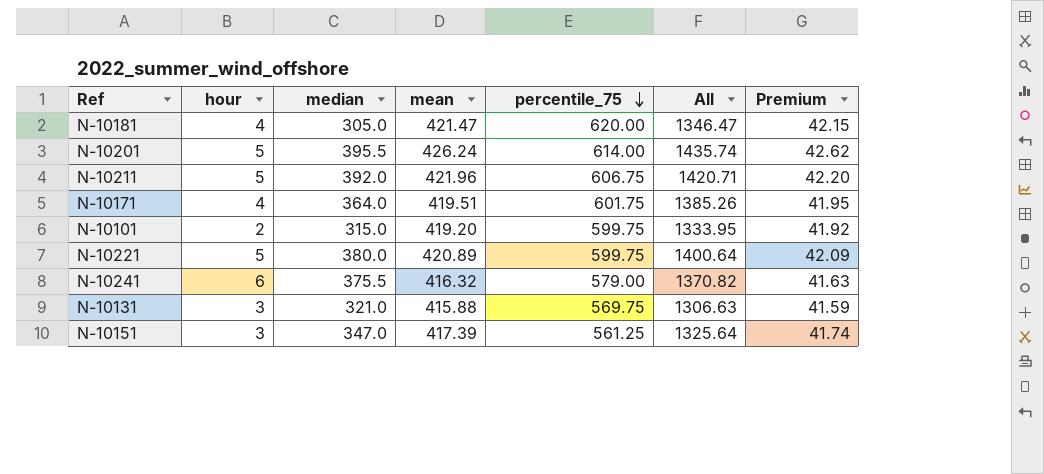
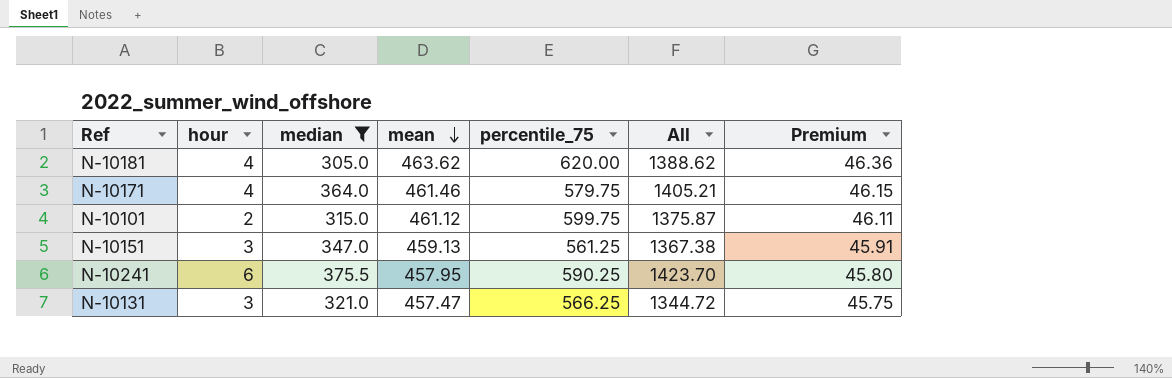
filter: none -> median <= 375.5
row order: percentile_75 descending -> mean descending
N-10181 | mean: 421.47 -> 463.62
N-10181 | All: 1346.47 -> 1388.62
N-10181 | Premium: 42.15 -> 46.36
N-10171 | mean: 419.51 -> 461.46
N-10171 | percentile_75: 601.75 -> 579.75
N-10171 | All: 1385.26 -> 1405.21
N-10171 | Premium: 41.95 -> 46.15
N-10101 | mean: 419.20 -> 461.12
N-10101 | All: 1333.95 -> 1375.87
N-10101 | Premium: 41.92 -> 46.11
N-10151 | mean: 417.39 -> 459.13
N-10151 | All: 1325.64 -> 1367.38
N-10151 | Premium: 41.74 -> 45.91
N-10241 | mean: 416.32 -> 457.95
N-10241 | percentile_75: 579.00 -> 590.25
N-10241 | All: 1370.82 -> 1423.70
N-10241 | Premium: 41.63 -> 45.80
N-10131 | mean: 415.88 -> 457.47
N-10131 | percentile_75: 569.75 -> 566.25
N-10131 | All: 1306.63 -> 1344.72
N-10131 | Premium: 41.59 -> 45.75

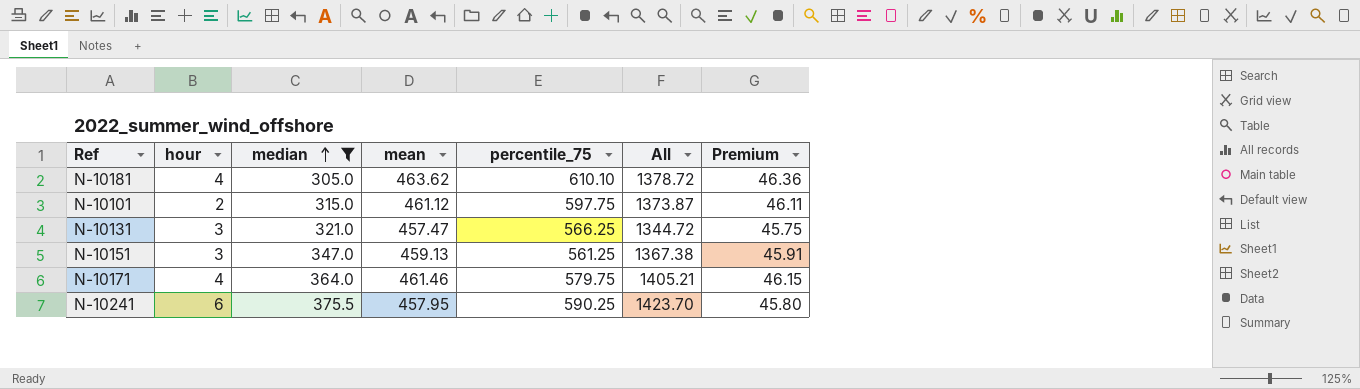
row order: mean descending -> median ascending
N-10181 | percentile_75: 620.00 -> 610.10
N-10181 | All: 1388.62 -> 1378.72
N-10101 | percentile_75: 599.75 -> 597.75
N-10101 | All: 1375.87 -> 1373.87

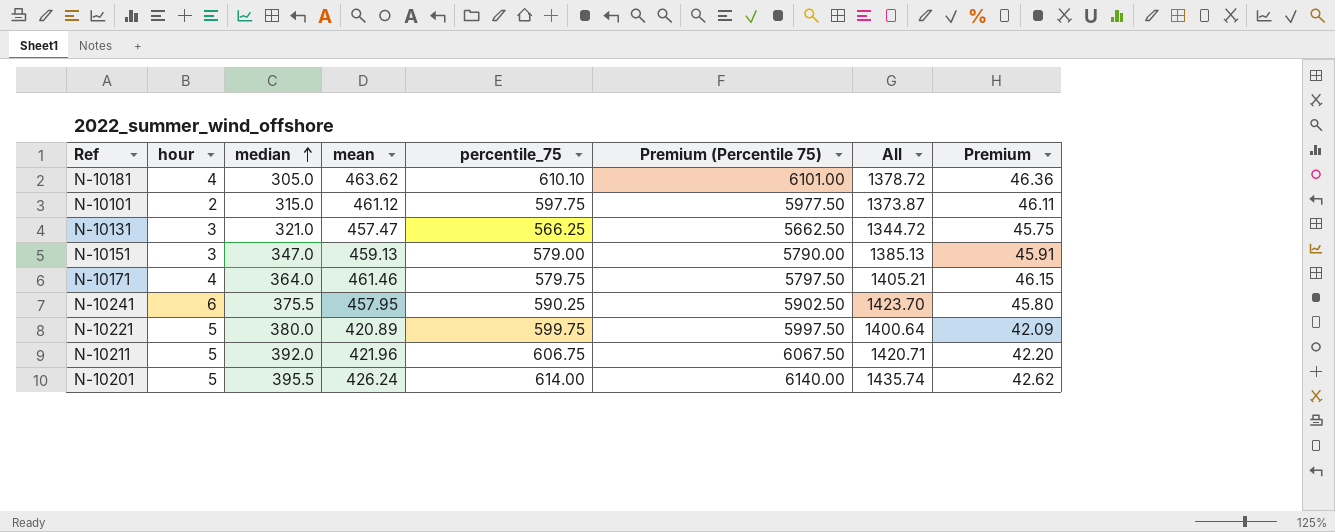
filter: median <= 375.5 -> none
column Premium (Percentile 75) | formula: none -> [percentile_75] * 10
N-10151 | percentile_75: 561.25 -> 579.00
N-10151 | All: 1367.38 -> 1385.13

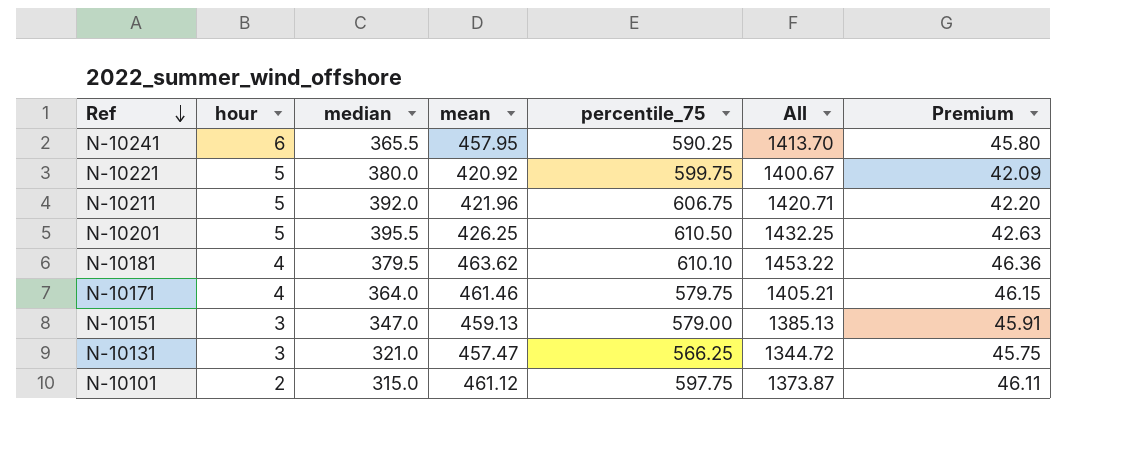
row order: median ascending -> Ref descending
column Premium (Percentile 75) | formula: [percentile_75] * 10 -> none
N-10241 | median: 375.5 -> 365.5
N-10241 | All: 1423.70 -> 1413.70
N-10221 | mean: 420.89 -> 420.92
N-10221 | All: 1400.64 -> 1400.67
N-10201 | mean: 426.24 -> 426.25
N-10201 | percentile_75: 614.00 -> 610.50
N-10201 | All: 1435.74 -> 1432.25
N-10201 | Premium: 42.62 -> 42.63
N-10181 | median: 305.0 -> 379.5
N-10181 | All: 1378.72 -> 1453.22

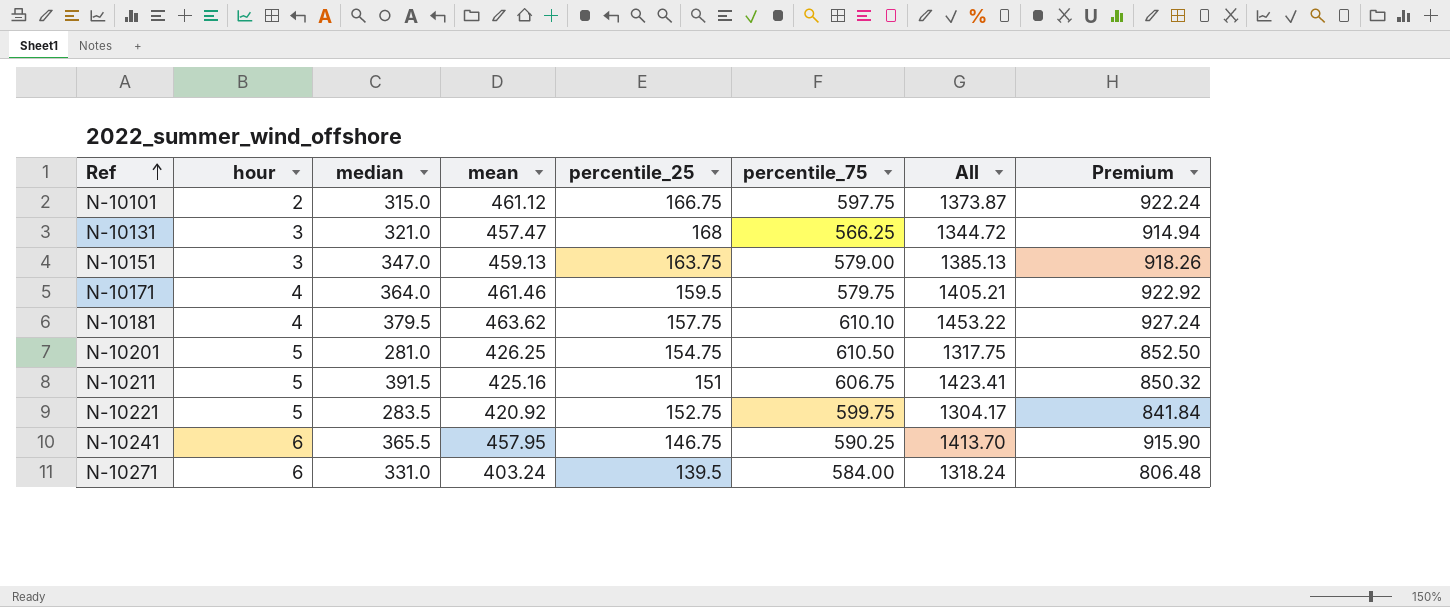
row order: Ref descending -> Ref ascending
column percentile_25 | position: none -> 5
column Premium | formula: [mean] * 0.1 -> [mean] * 2
N-10201 | median: 395.5 -> 281.0
N-10201 | All: 1432.25 -> 1317.75
N-10211 | median: 392.0 -> 391.5
N-10211 | mean: 421.96 -> 425.16
N-10211 | All: 1420.71 -> 1423.41
N-10221 | median: 380.0 -> 283.5
N-10221 | All: 1400.67 -> 1304.17
row N-10271: none -> 6 | 331.0 | 403.24 | 139.5 | 584.00 | 1318.24 | 806.48

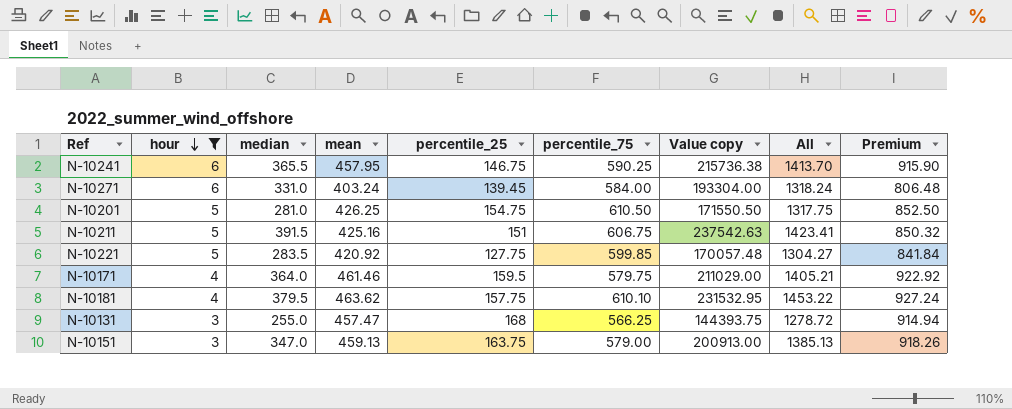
filter: none -> hour != 2
row order: Ref ascending -> hour descending
column Value copy | formula: none -> [median] * [percentile_75]
N-10271 | percentile_25: 139.5 -> 139.45
N-10221 | percentile_25: 152.75 -> 127.75
N-10221 | percentile_75: 599.75 -> 599.85
N-10221 | All: 1304.17 -> 1304.27
N-10131 | median: 321.0 -> 255.0
N-10131 | All: 1344.72 -> 1278.72

